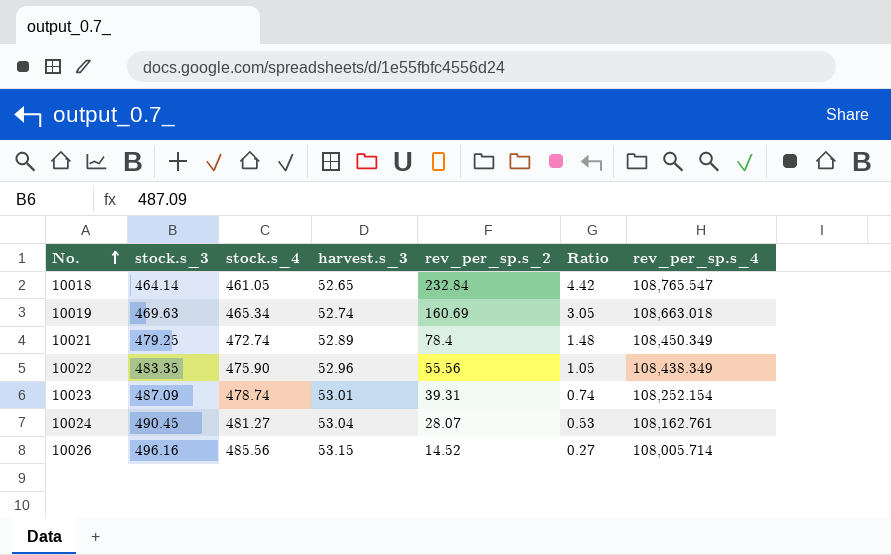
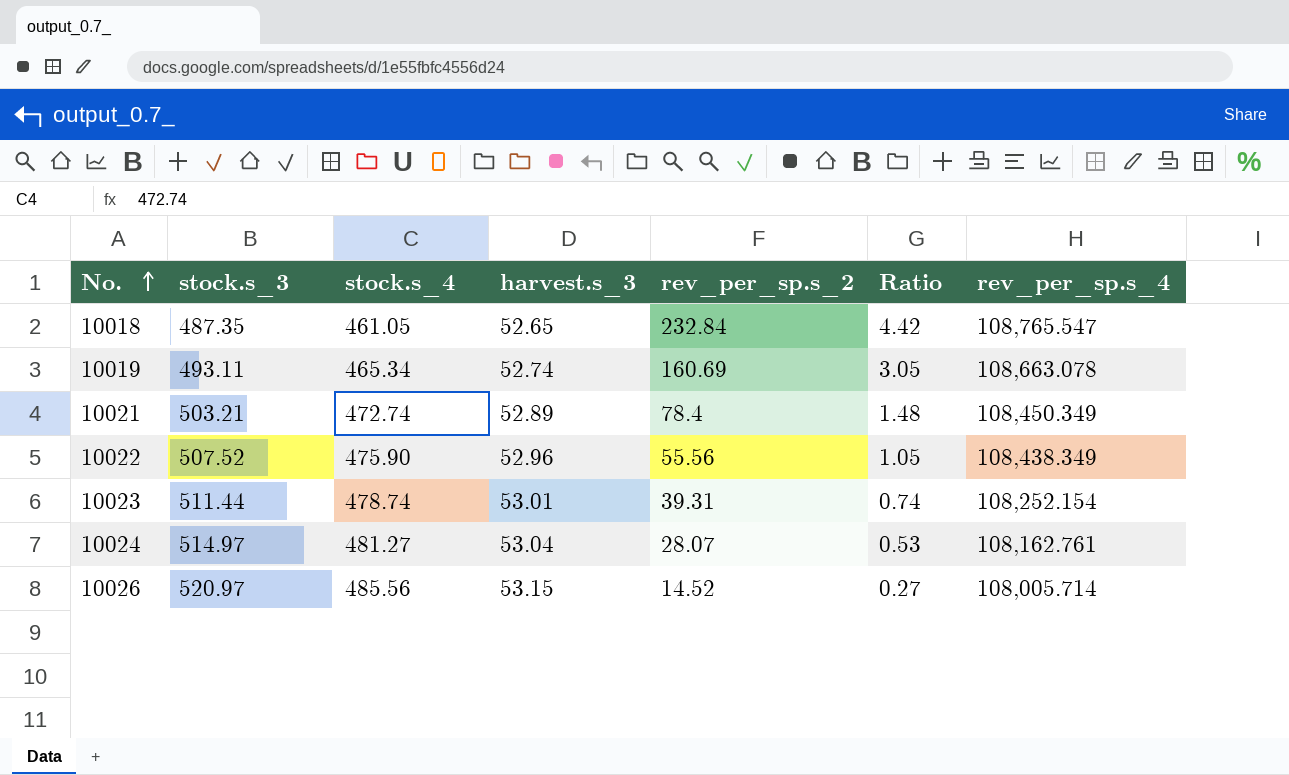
10018 | stock.s_3: 464.14 -> 487.35
10019 | stock.s_3: 469.63 -> 493.11
10019 | rev_per_sp.s_4: 108,663.018 -> 108,663.078
10021 | stock.s_3: 479.25 -> 503.21
10022 | stock.s_3: 483.35 -> 507.52
10023 | stock.s_3: 487.09 -> 511.44
10024 | stock.s_3: 490.45 -> 514.97
10026 | stock.s_3: 496.16 -> 520.97

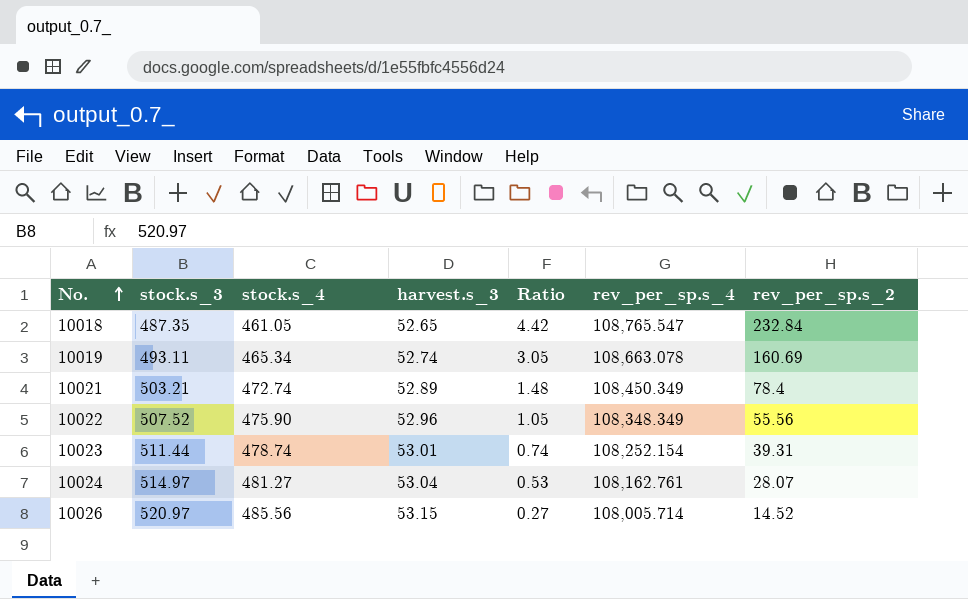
column rev_per_sp.s_2 | position: 5 -> 7
10022 | rev_per_sp.s_4: 108,438.349 -> 108,348.349

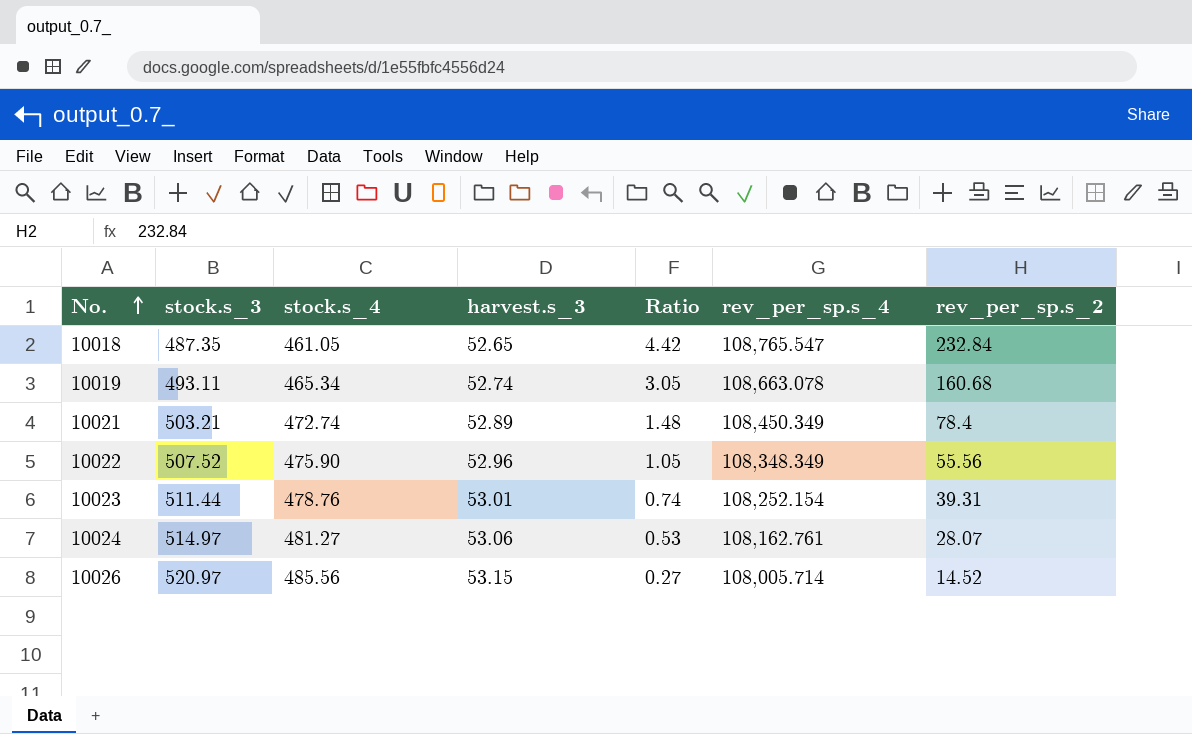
10019 | rev_per_sp.s_2: 160.69 -> 160.68
10023 | stock.s_4: 478.74 -> 478.76
10024 | harvest.s_3: 53.04 -> 53.06

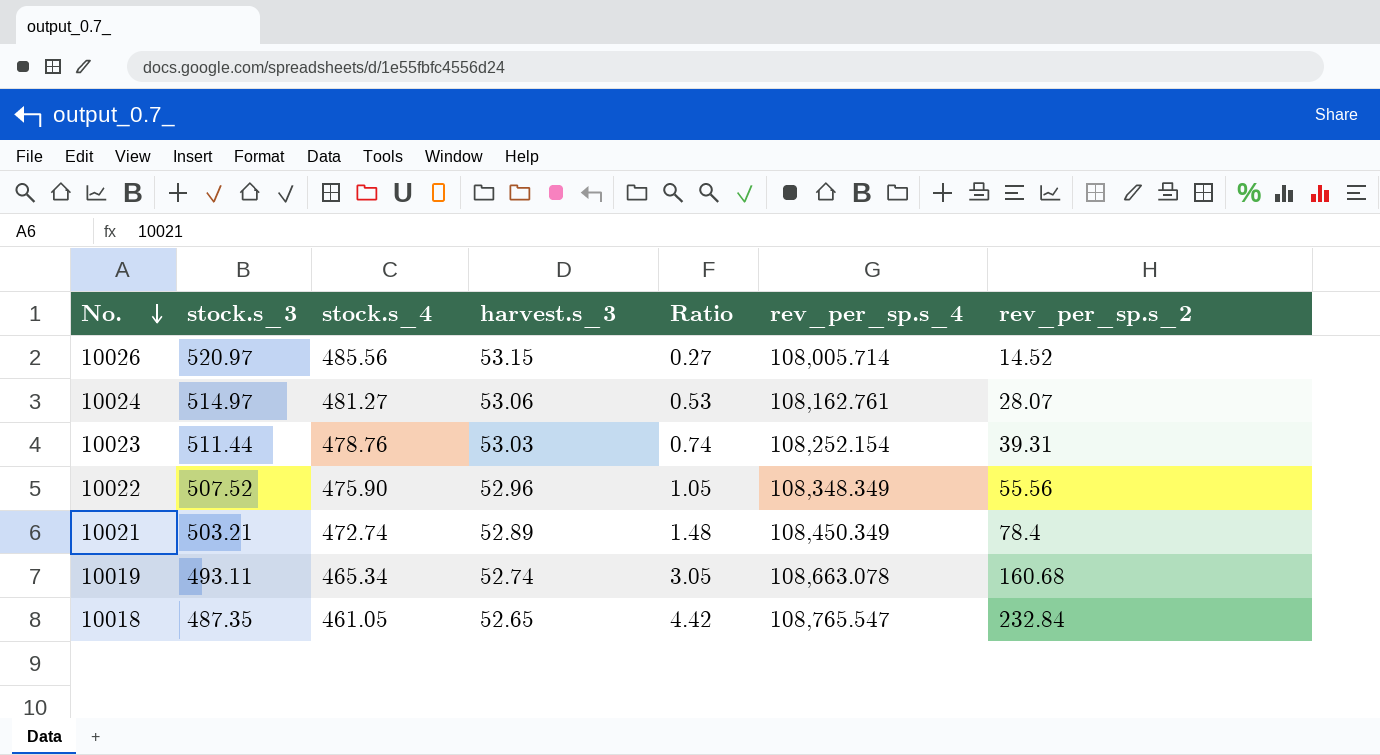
row order: No. ascending -> No. descending
10023 | harvest.s_3: 53.01 -> 53.03

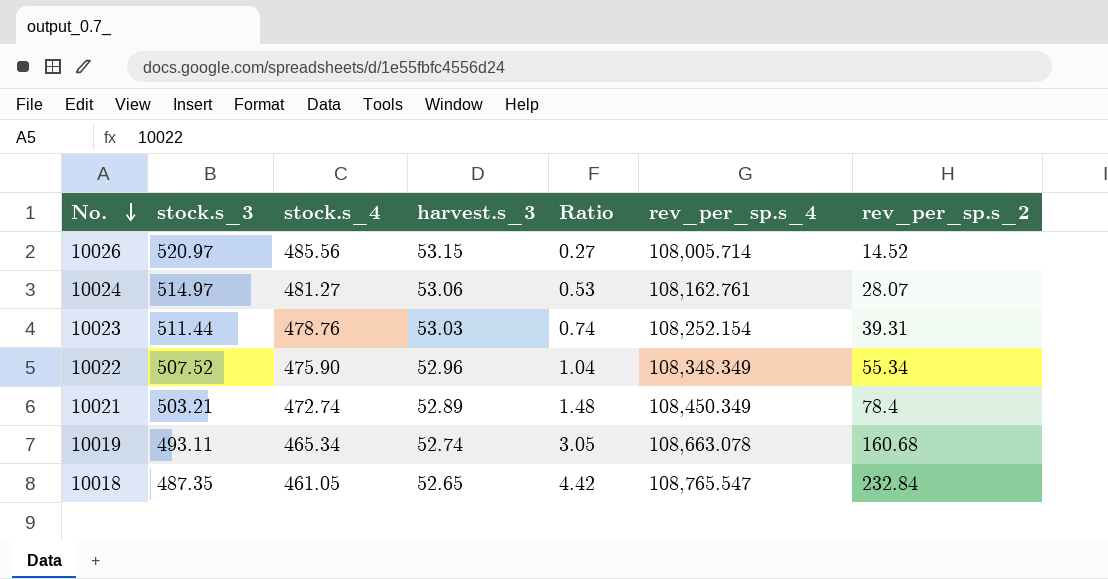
10022 | Ratio: 1.05 -> 1.04
10022 | rev_per_sp.s_2: 55.56 -> 55.34

